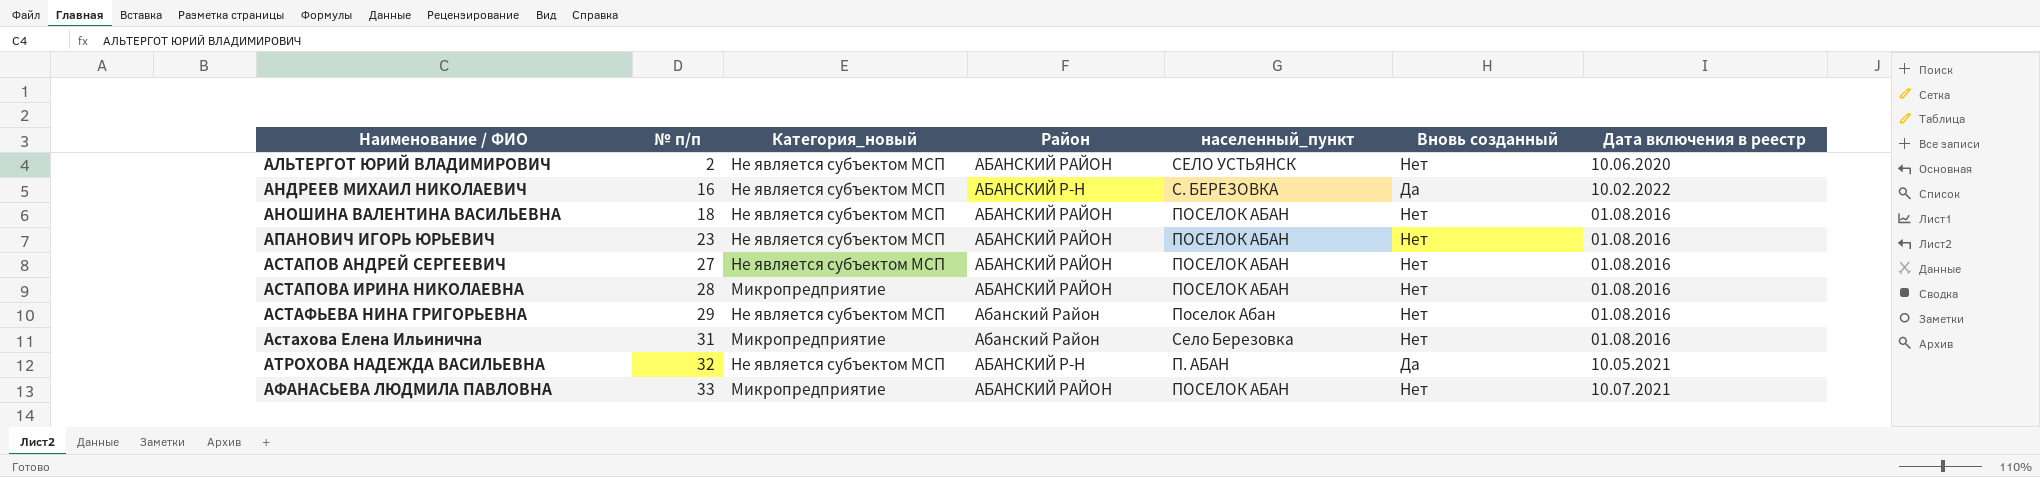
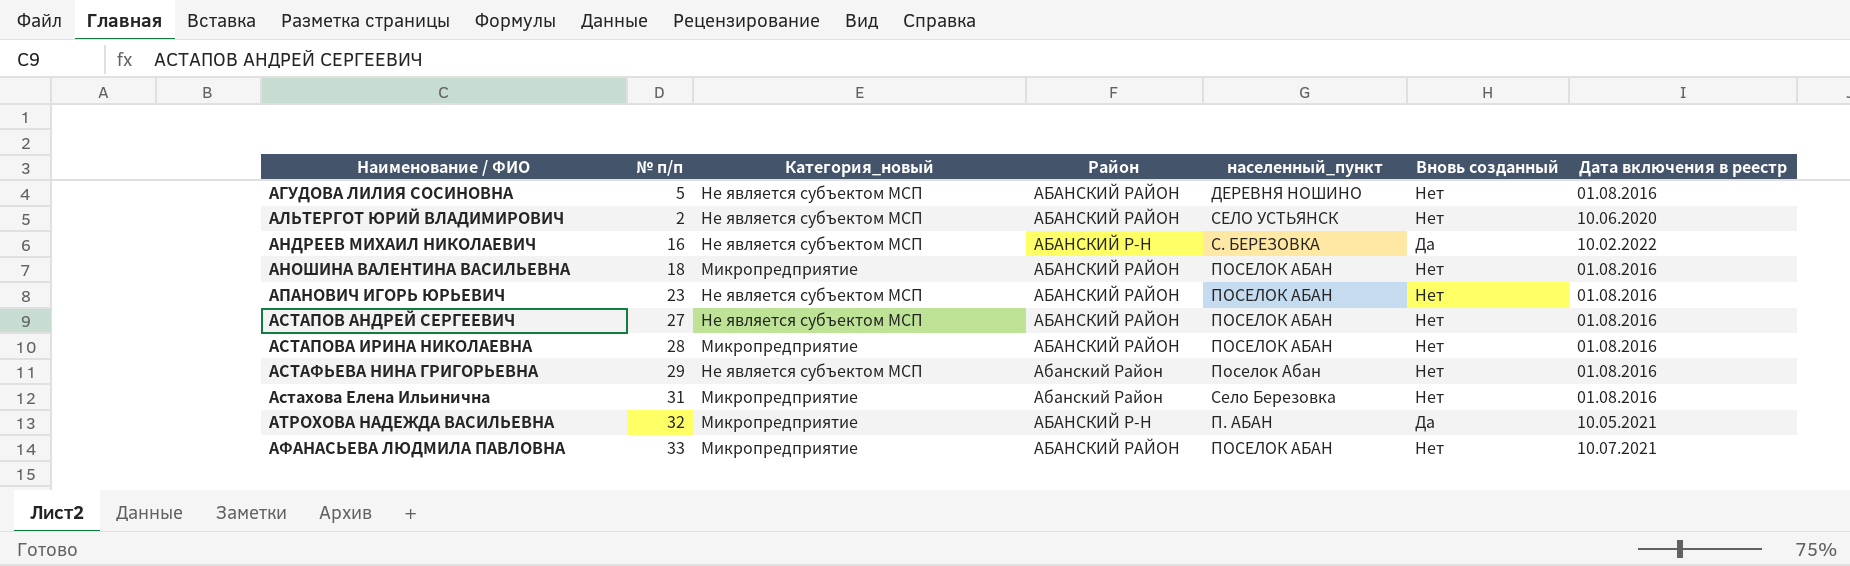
row АГУДОВА ЛИЛИЯ СОСИНОВНА: none -> 5 | Не является субъектом МСП | АБАНСКИЙ РАЙОН | ДЕРЕВНЯ НОШИНО | Нет | 01.08.2016
АНОШИНА ВАЛЕНТИНА ВАСИЛЬЕВНА | Категория_новый: Не является субъектом МСП -> Микропредприятие
АТРОХОВА НАДЕЖДА ВАСИЛЬЕВНА | Категория_новый: Не является субъектом МСП -> Микропредприятие

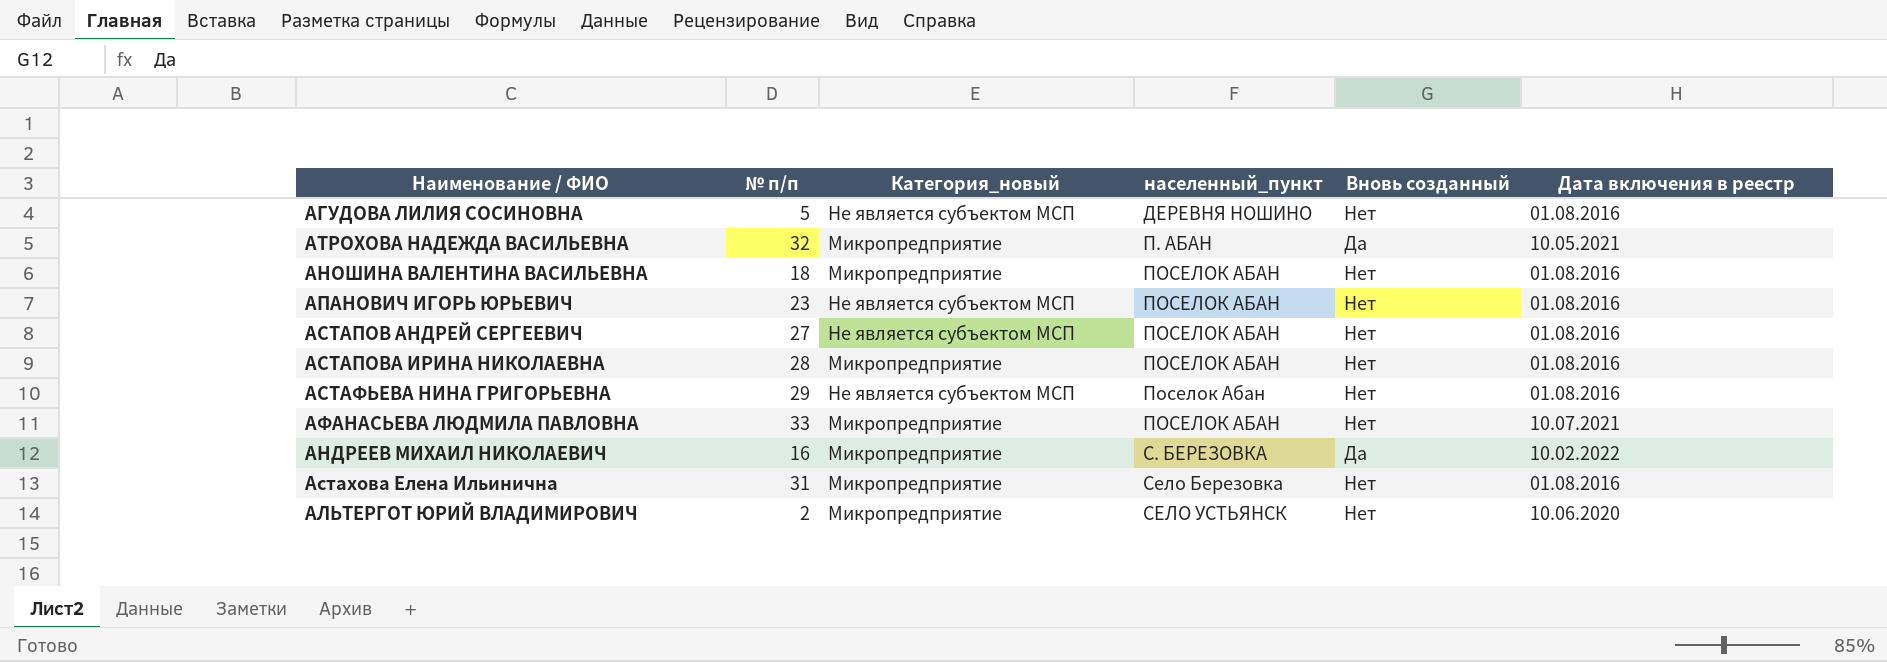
row order: Наименование / ФИО ascending -> населенный_пункт ascending
column Район | position: 4 -> none
АНДРЕЕВ МИХАИЛ НИКОЛАЕВИЧ | Категория_новый: Не является субъектом МСП -> Микропредприятие
АЛЬТЕРГОТ ЮРИЙ ВЛАДИМИРОВИЧ | Категория_новый: Не является субъектом МСП -> Микропредприятие

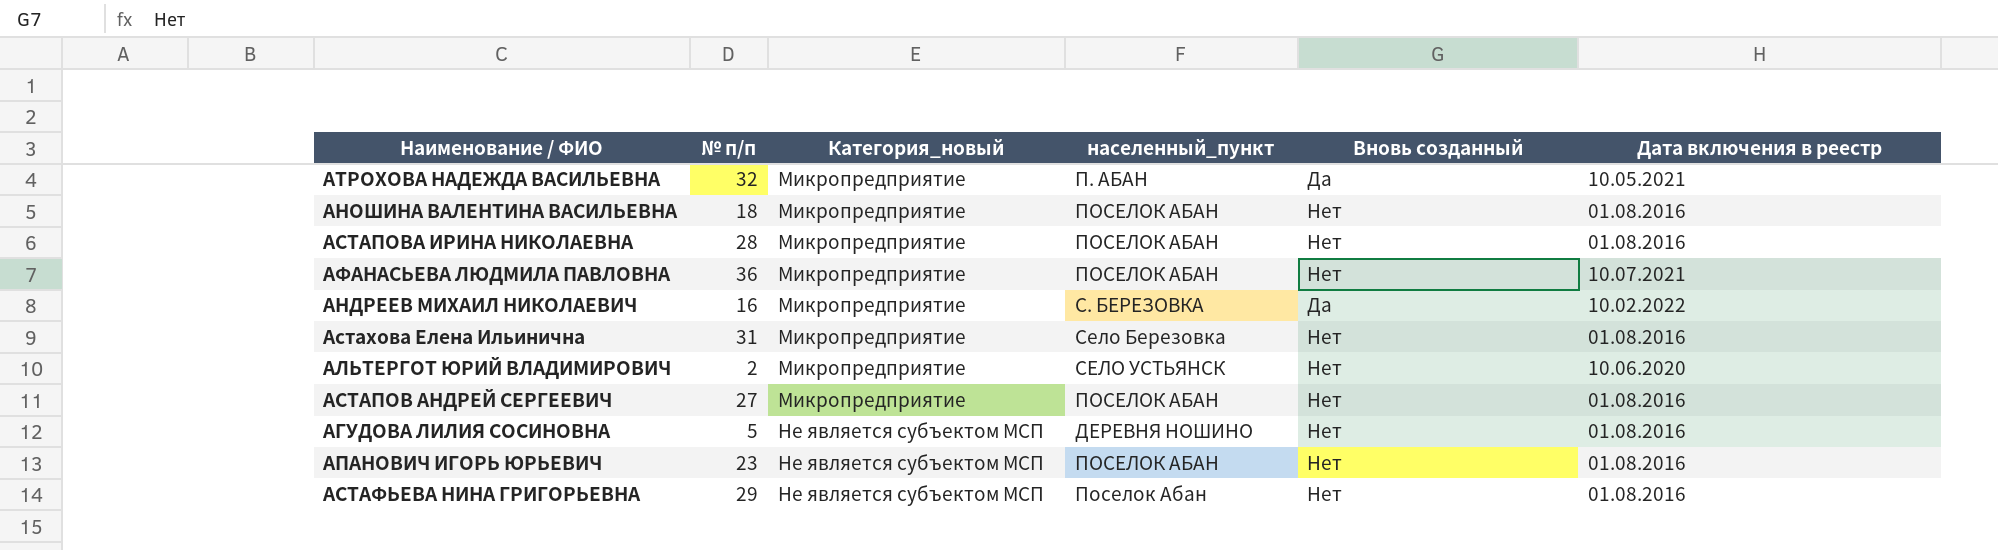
row order: населенный_пункт ascending -> Категория_новый ascending
АФАНАСЬЕВА ЛЮДМИЛА ПАВЛОВНА | № п/п: 33 -> 36
АСТАПОВ АНДРЕЙ СЕРГЕЕВИЧ | Категория_новый: Не является субъектом МСП -> Микропредприятие

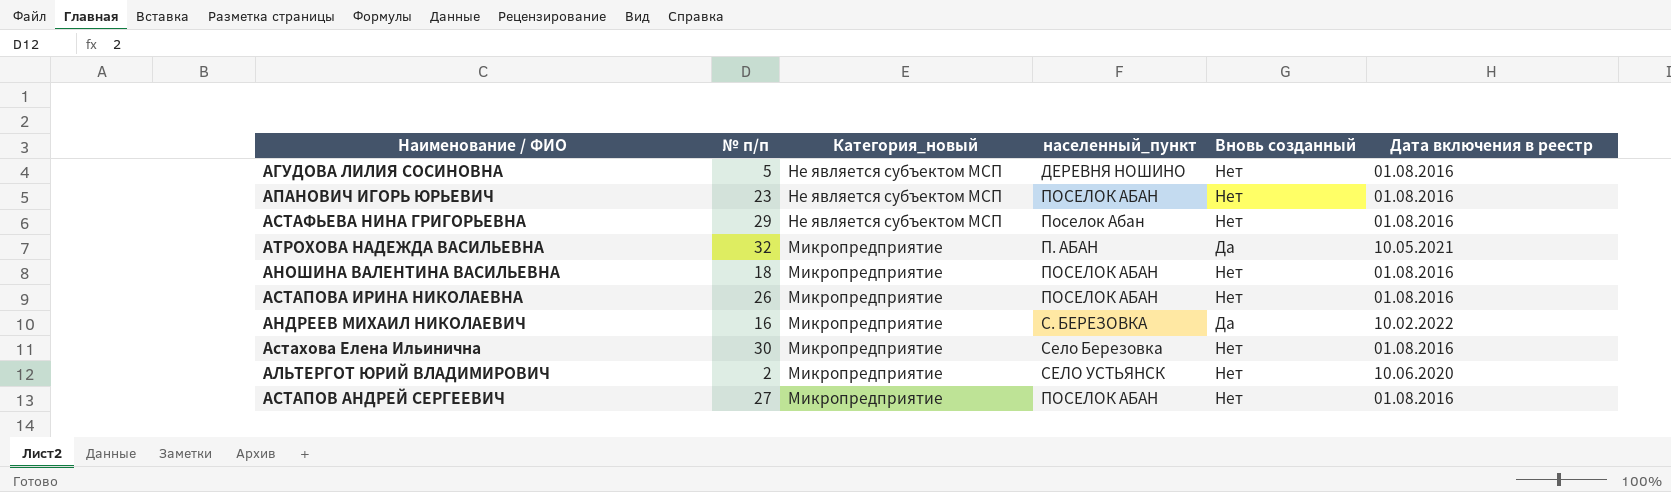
row order: Категория_новый ascending -> Категория_новый descending
row АФАНАСЬЕВА ЛЮДМИЛА ПАВЛОВНА: 36 | Микропредприятие | ПОСЕЛОК АБАН | Нет | 10.07.2021 -> none
АСТАПОВА ИРИНА НИКОЛАЕВНА | № п/п: 28 -> 26
Астахова Елена Ильинична | № п/п: 31 -> 30

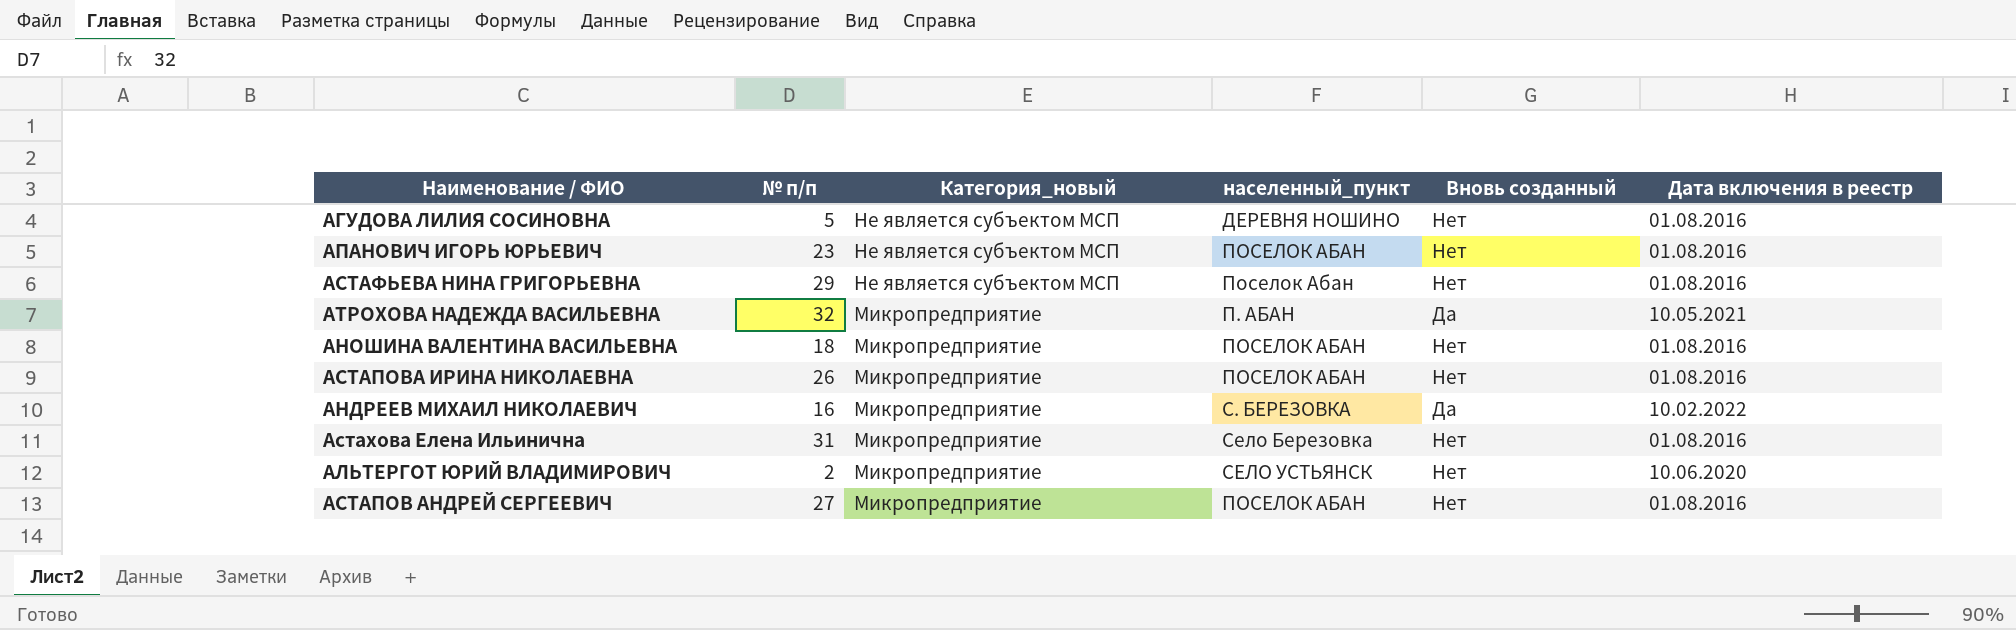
Астахова Елена Ильинична | № п/п: 30 -> 31

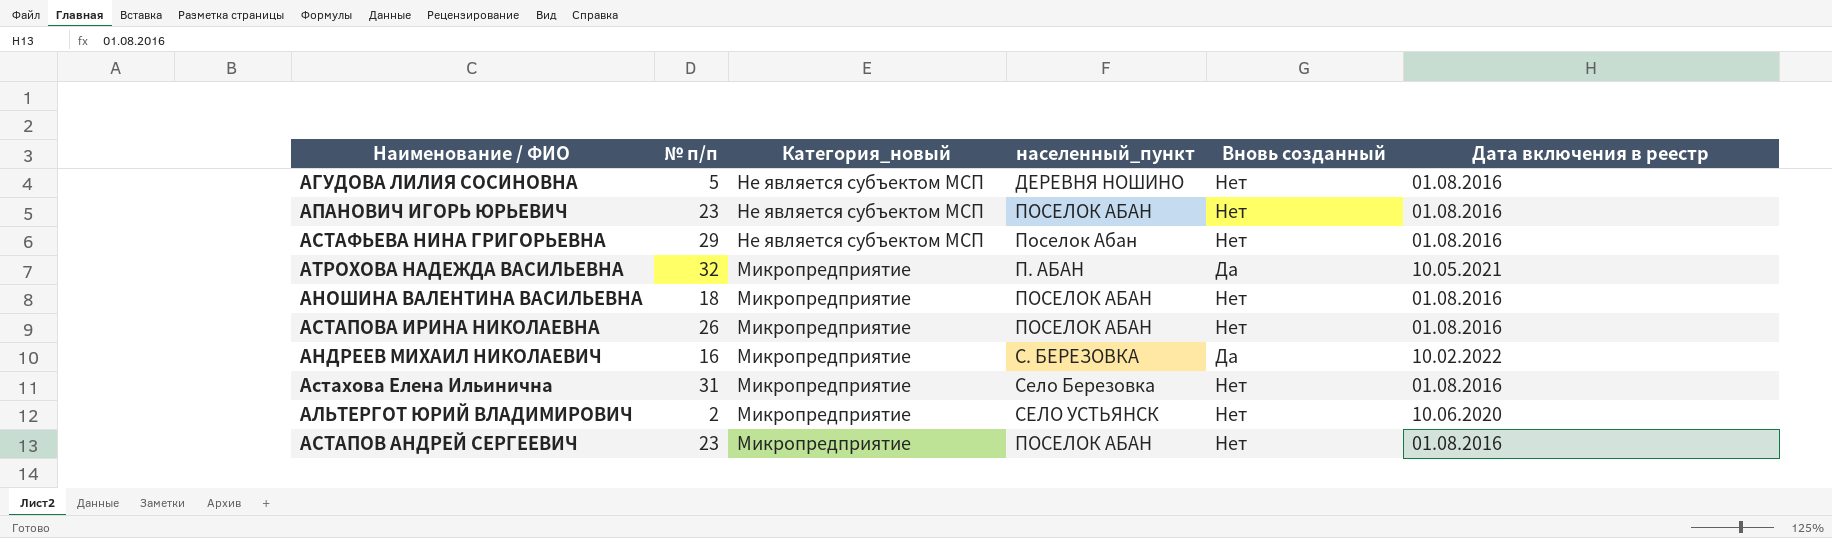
АСТАПОВ АНДРЕЙ СЕРГЕЕВИЧ | № п/п: 27 -> 23

